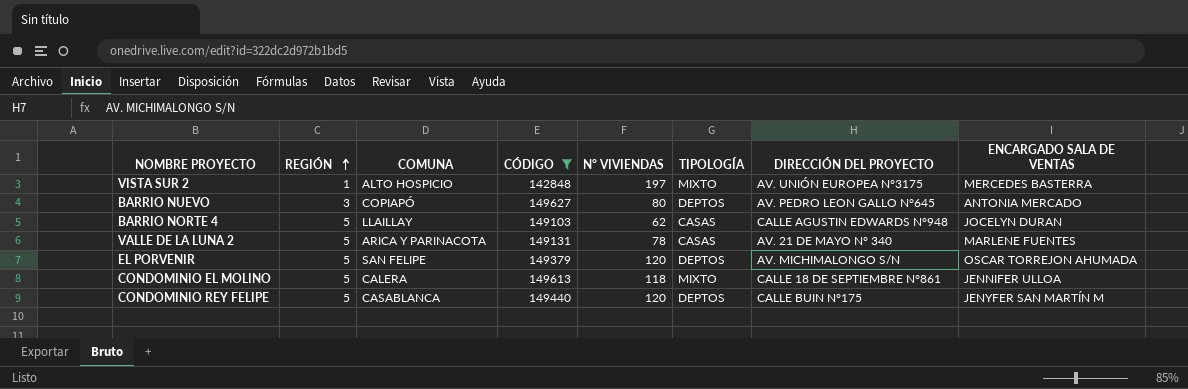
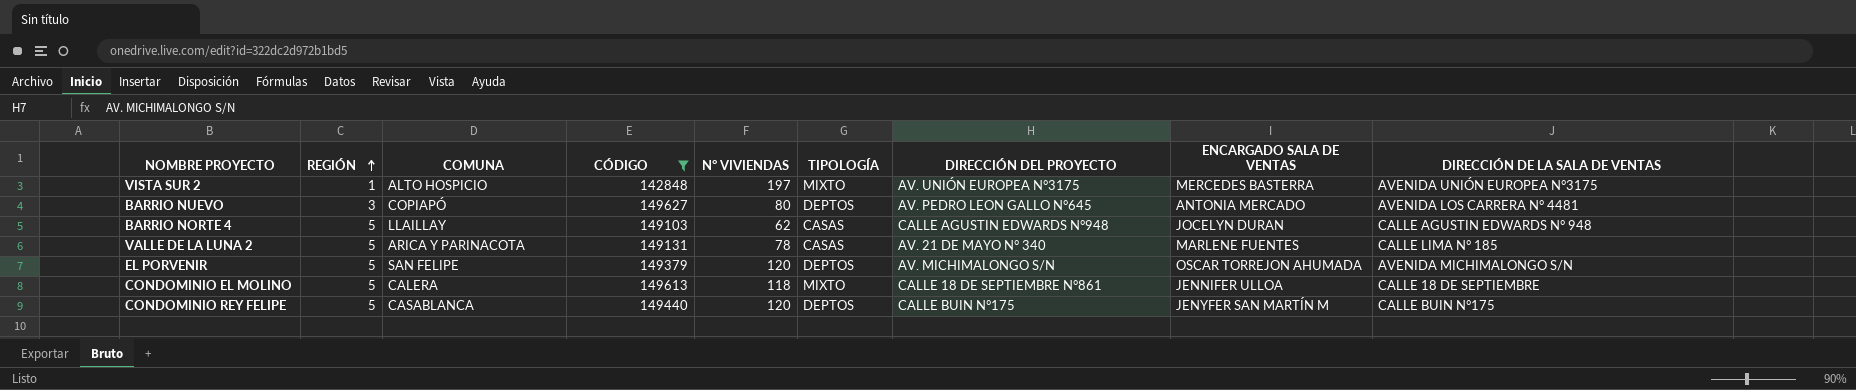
column DIRECCIÓN DE LA SALA DE VENTAS | position: none -> 9

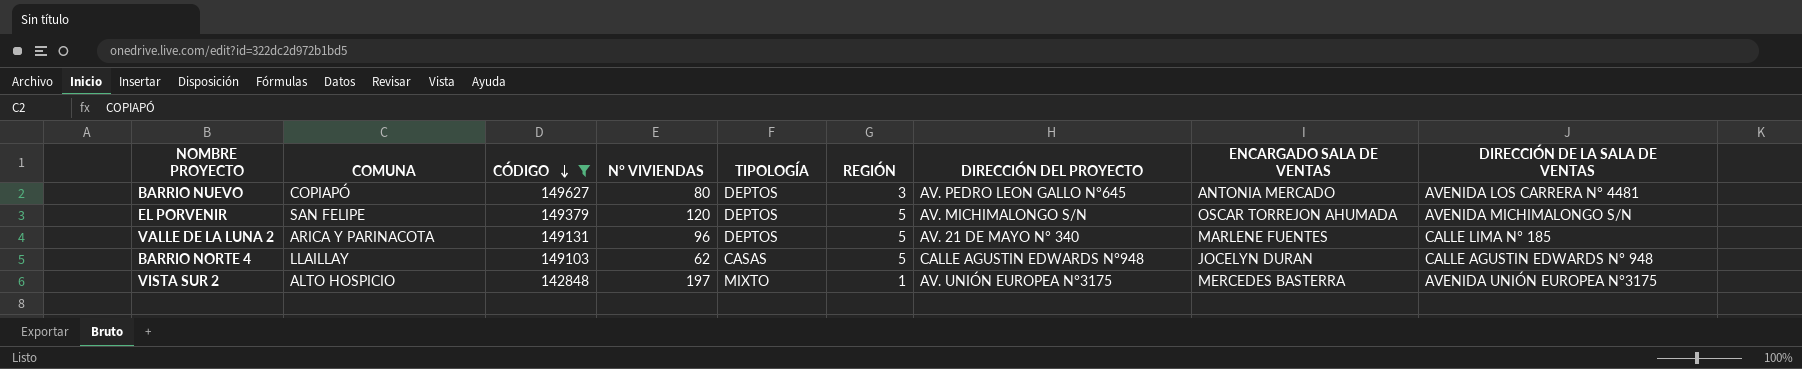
row order: REGIÓN ascending -> CÓDIGO descending
column REGIÓN | position: 2 -> 6
row CONDOMINIO EL MOLINO: 5 | CALERA | 149613 | 118 | MIXTO | CALLE 18 DE SEPTIEMBRE N°861 | JENNIFER ULLOA | CALLE 18 DE SEPTIEMBRE -> none
row CONDOMINIO REY FELIPE: 5 | CASABLANCA | 149440 | 120 | DEPTOS | CALLE BUIN N°175 | JENYFER SAN MARTÍN M | CALLE BUIN N°175 -> none
VALLE DE LA LUNA 2 | N° VIVIENDAS: 78 -> 96
VALLE DE LA LUNA 2 | TIPOLOGÍA: CASAS -> DEPTOS

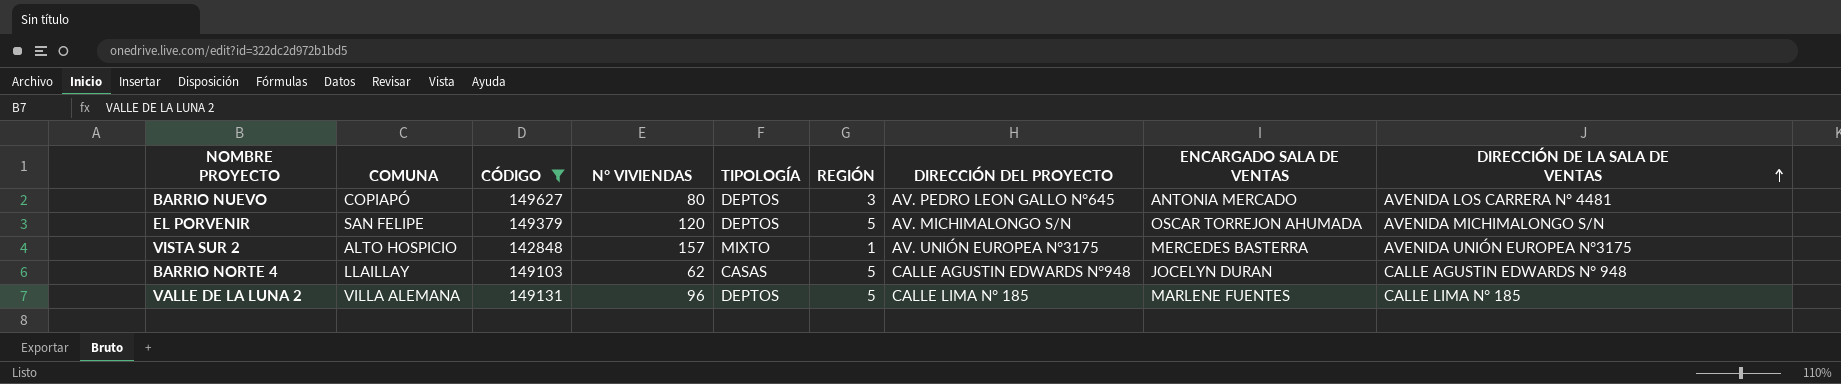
row order: CÓDIGO descending -> DIRECCIÓN DE LA SALA DE VENTAS ascending
VISTA SUR 2 | N° VIVIENDAS: 197 -> 157
VALLE DE LA LUNA 2 | COMUNA: ARICA Y PARINACOTA -> VILLA ALEMANA
VALLE DE LA LUNA 2 | DIRECCIÓN DEL PROYECTO: AV. 21 DE MAYO N° 340 -> CALLE LIMA N° 185

